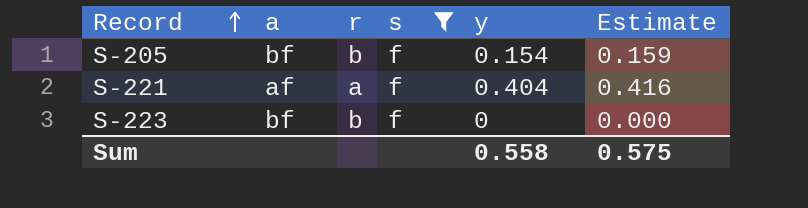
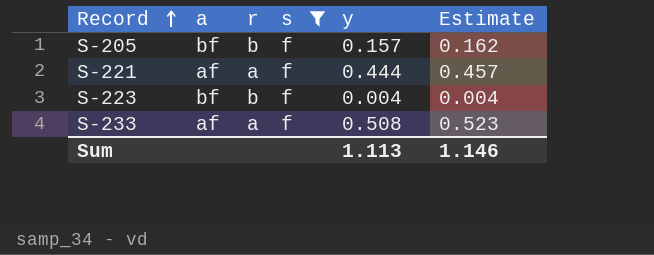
S-205 | y: 0.154 -> 0.157
S-205 | Estimate: 0.159 -> 0.162
S-221 | y: 0.404 -> 0.444
S-221 | Estimate: 0.416 -> 0.457
S-223 | y: 0 -> 0.004
S-223 | Estimate: 0.000 -> 0.004
row S-233: none -> af | a | f | 0.508 | 0.523
Sum | y: 0.558 -> 1.113
Sum | Estimate: 0.575 -> 1.146

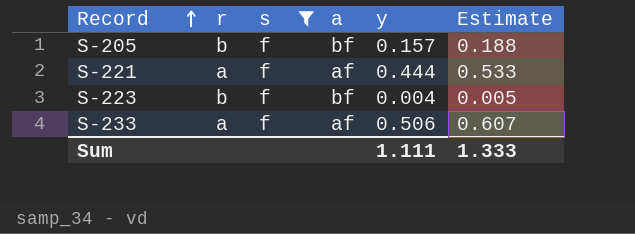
column a | position: 2 -> 4
column Estimate | formula: [y] * 1.03 -> [y] * 1.2
S-233 | y: 0.508 -> 0.506
Sum | y: 1.113 -> 1.111
Sum | Estimate: 1.146 -> 1.333

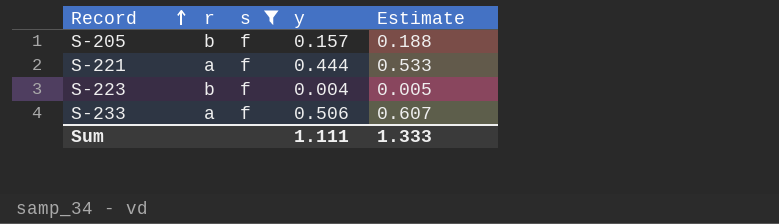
column a | position: 4 -> none

